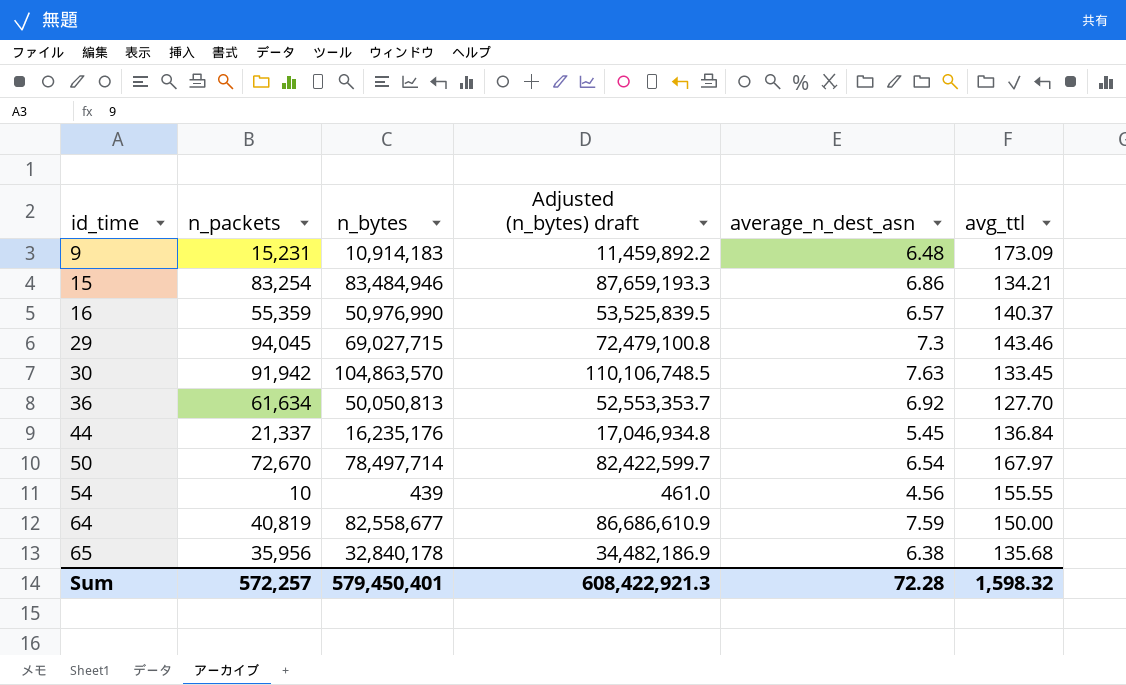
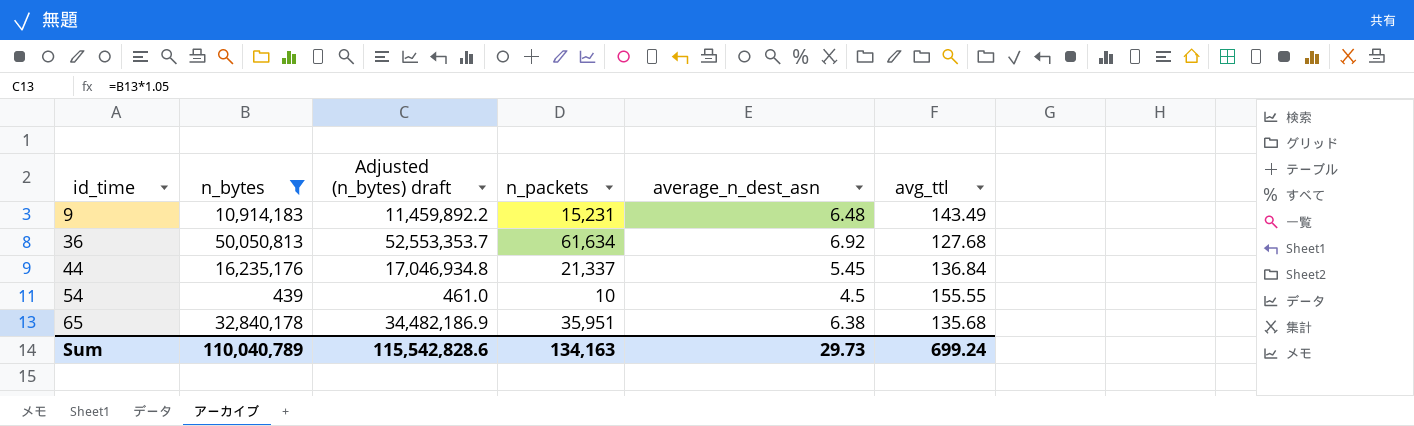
filter: none -> n_bytes <= 50,050,813
column n_packets | position: 2 -> 4
9 | avg_ttl: 173.09 -> 143.49
36 | avg_ttl: 127.70 -> 127.68
54 | average_n_dest_asn: 4.56 -> 4.5
65 | n_packets: 35,956 -> 35,951
Sum | n_bytes: 579,450,401 -> 110,040,789
Sum | Adjusted (n_bytes) draft: 608,422,921.3 -> 115,542,828.6
Sum | n_packets: 572,257 -> 134,163
Sum | average_n_dest_asn: 72.28 -> 29.73
Sum | avg_ttl: 1,598.32 -> 699.24

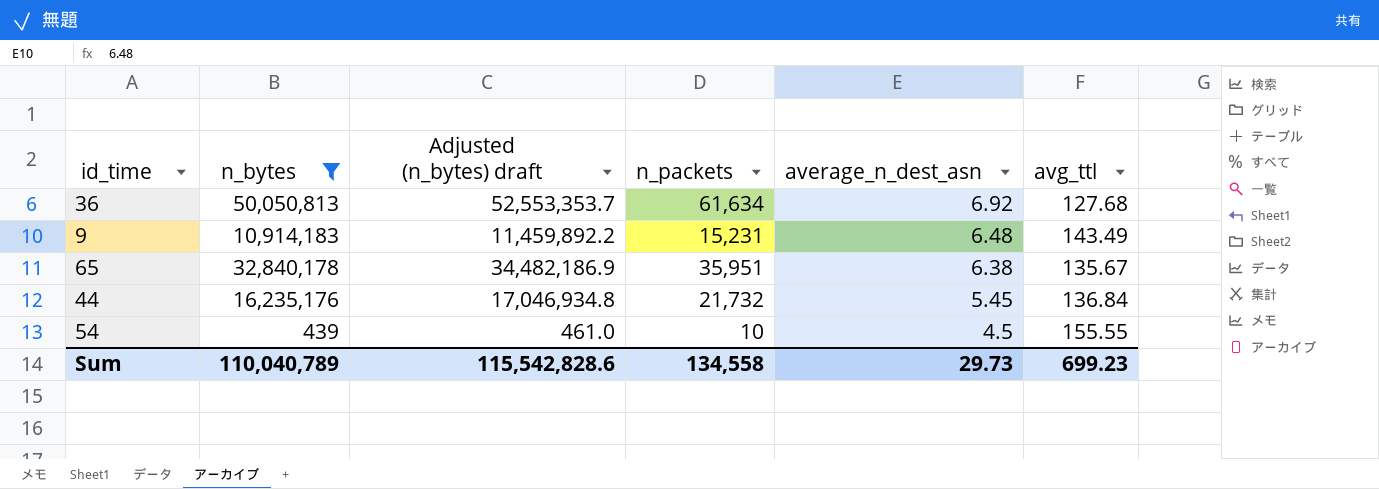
row order: id_time ascending -> average_n_dest_asn descending
65 | avg_ttl: 135.68 -> 135.67
44 | n_packets: 21,337 -> 21,732
Sum | n_packets: 134,163 -> 134,558
Sum | avg_ttl: 699.24 -> 699.23

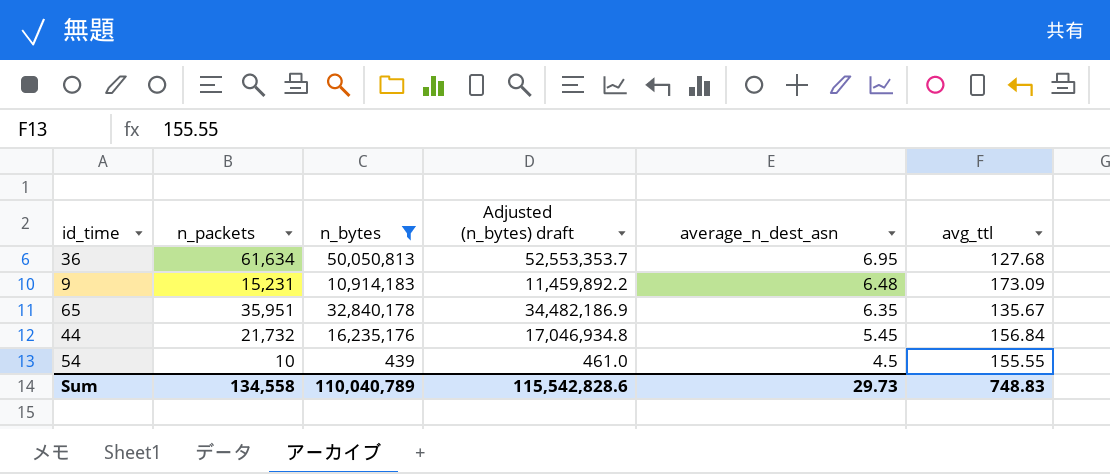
column n_packets | position: 4 -> 2
36 | average_n_dest_asn: 6.92 -> 6.95
9 | avg_ttl: 143.49 -> 173.09
65 | average_n_dest_asn: 6.38 -> 6.35
44 | avg_ttl: 136.84 -> 156.84
Sum | avg_ttl: 699.23 -> 748.83

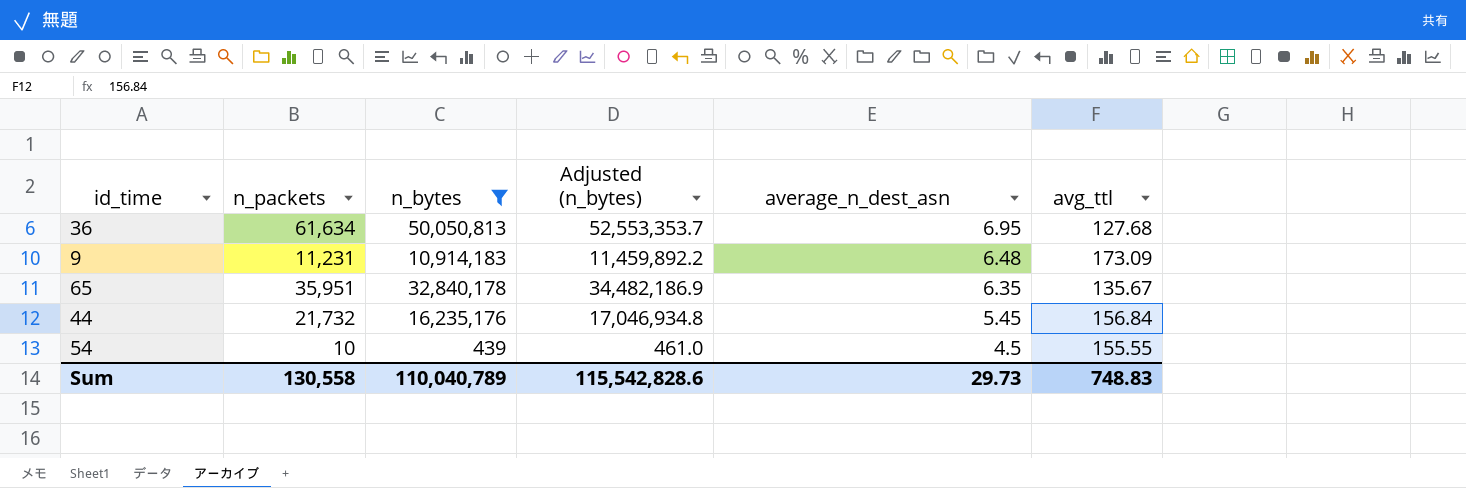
column name: Adjusted (n_bytes) draft -> Adjusted (n_bytes)
9 | n_packets: 15,231 -> 11,231
Sum | n_packets: 134,558 -> 130,558

